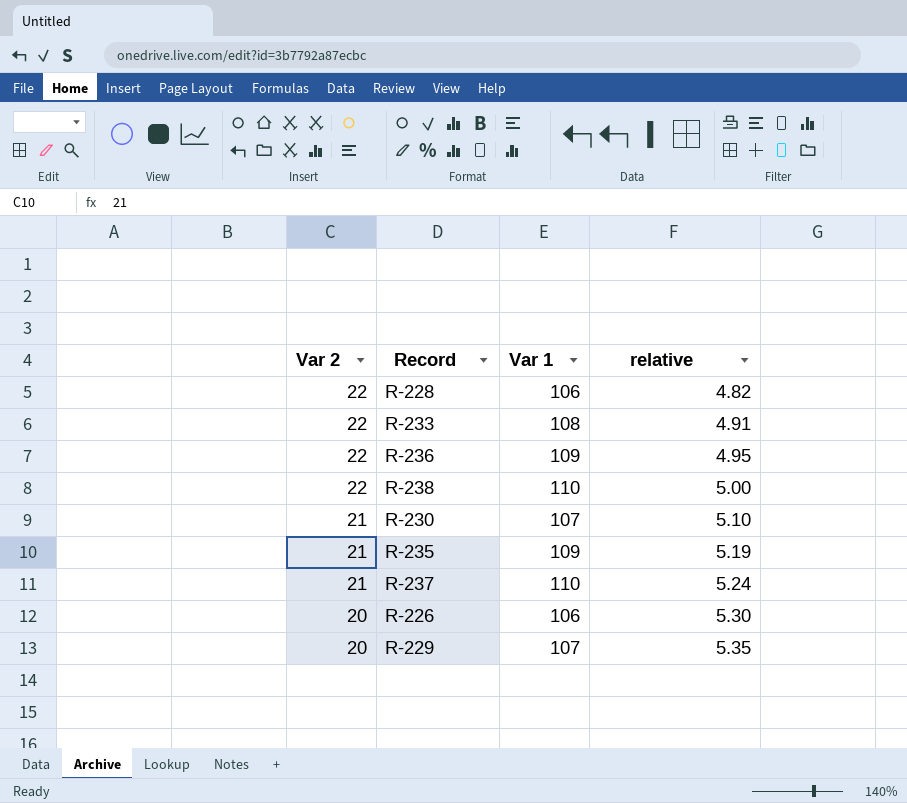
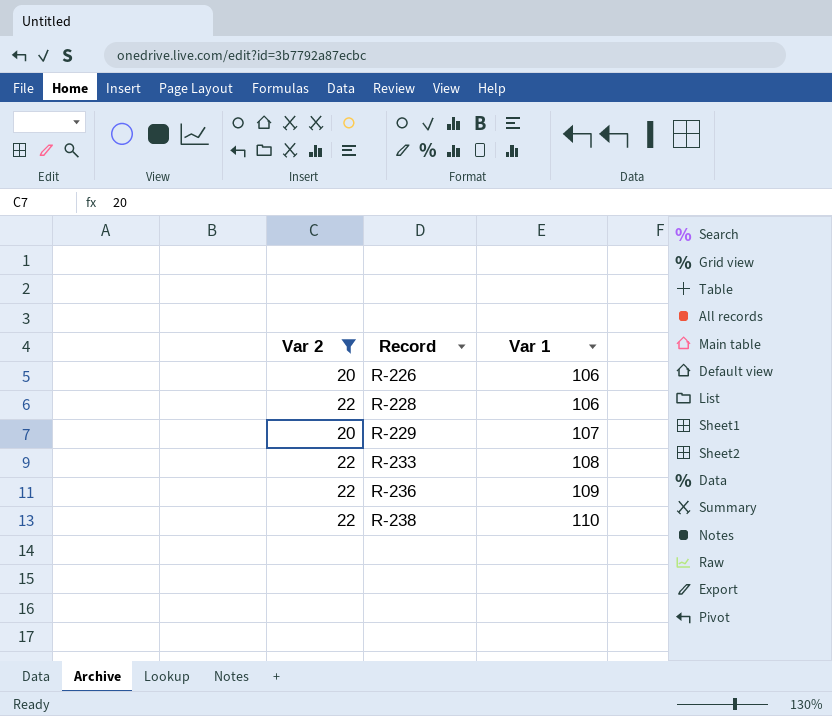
filter: none -> Var 2 != 21
row order: Var 2 descending -> Record ascending
column relative | formula: [Var 1] / [Var 2] -> none

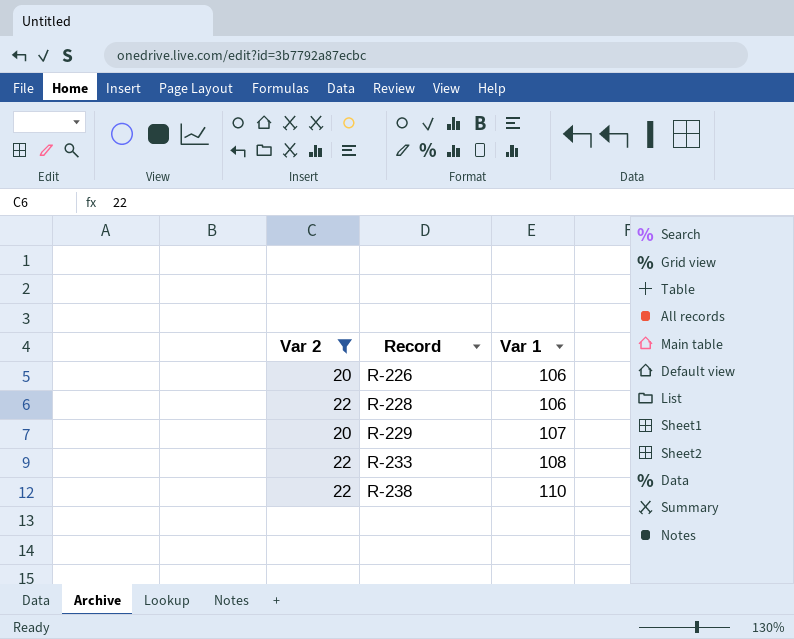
row R-236: 22 | 109 -> none

